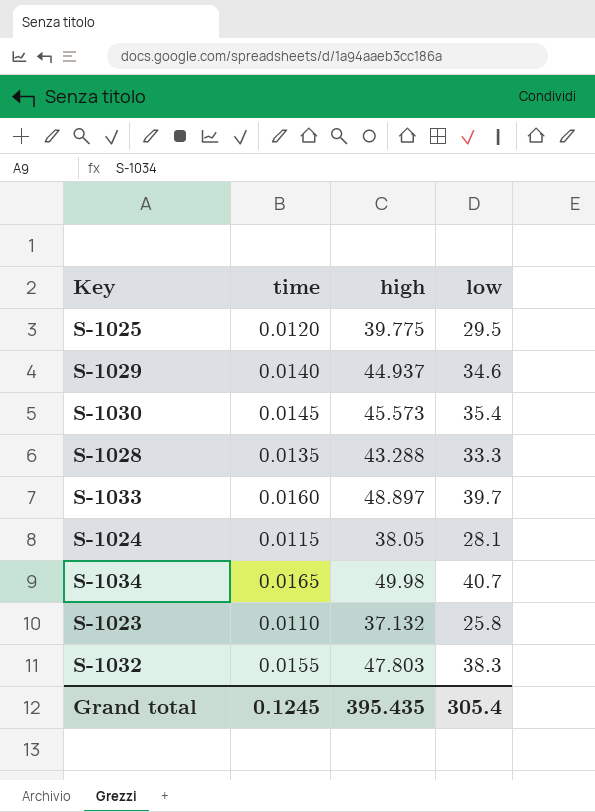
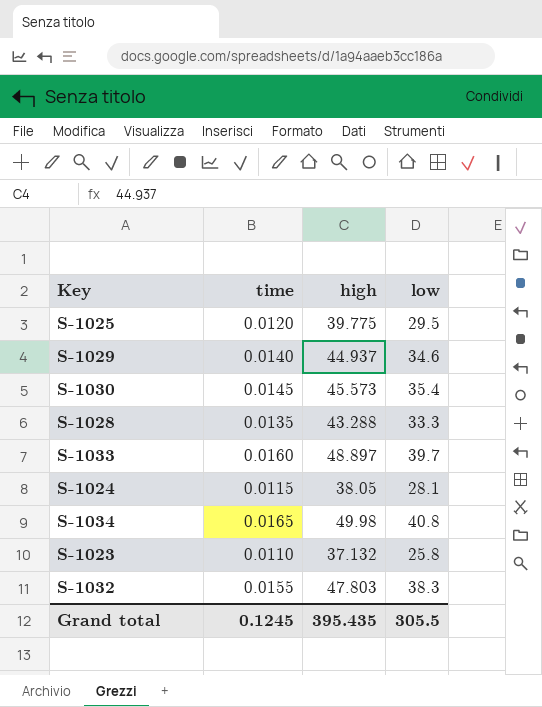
S-1034 | low: 40.7 -> 40.8
Grand total | low: 305.4 -> 305.5

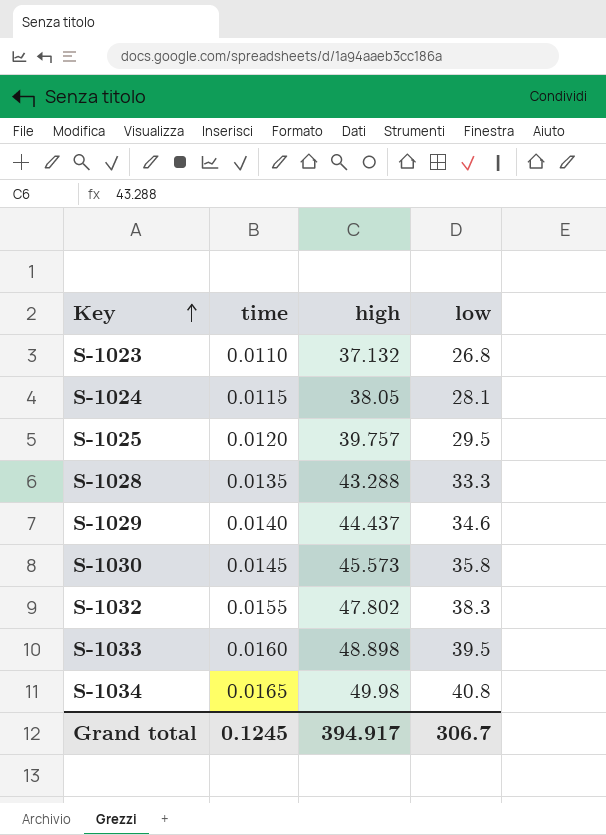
row order: none -> Key ascending
S-1023 | low: 25.8 -> 26.8
S-1025 | high: 39.775 -> 39.757
S-1029 | high: 44.937 -> 44.437
S-1030 | low: 35.4 -> 35.8
S-1032 | high: 47.803 -> 47.802
S-1033 | high: 48.897 -> 48.898
S-1033 | low: 39.7 -> 39.5
Grand total | high: 395.435 -> 394.917
Grand total | low: 305.5 -> 306.7

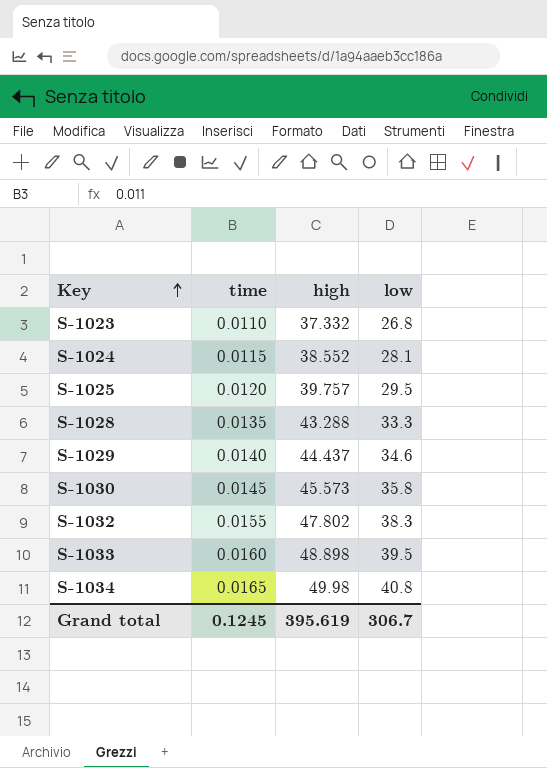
S-1023 | high: 37.132 -> 37.332
S-1024 | high: 38.05 -> 38.552
Grand total | high: 394.917 -> 395.619

